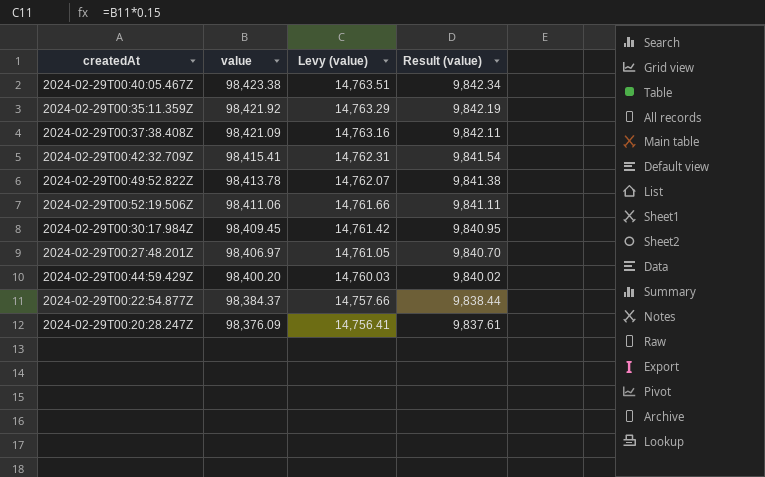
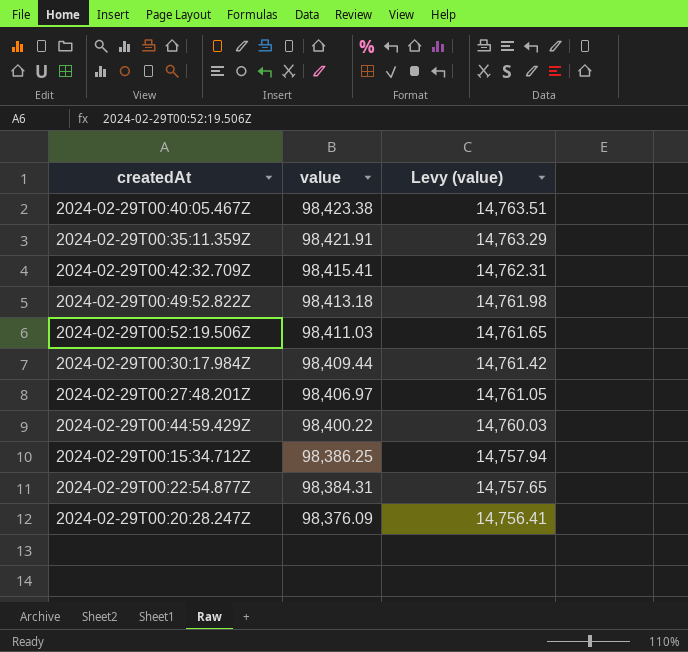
column Result (value) | formula: [value] * 0.1 -> none
row 2024-02-29T00:37:38.408Z: 98,421.09 | 14,763.16 | 9,842.11 -> none
2024-02-29T00:35:11.359Z | value: 98,421.92 -> 98,421.91
2024-02-29T00:49:52.822Z | value: 98,413.78 -> 98,413.18
2024-02-29T00:49:52.822Z | Levy (value): 14,762.07 -> 14,761.98
2024-02-29T00:52:19.506Z | value: 98,411.06 -> 98,411.03
2024-02-29T00:52:19.506Z | Levy (value): 14,761.66 -> 14,761.65
2024-02-29T00:30:17.984Z | value: 98,409.45 -> 98,409.44
2024-02-29T00:44:59.429Z | value: 98,400.20 -> 98,400.22
row 2024-02-29T00:15:34.712Z: none -> 98,386.25 | 14,757.94
2024-02-29T00:22:54.877Z | value: 98,384.37 -> 98,384.31
2024-02-29T00:22:54.877Z | Levy (value): 14,757.66 -> 14,757.65

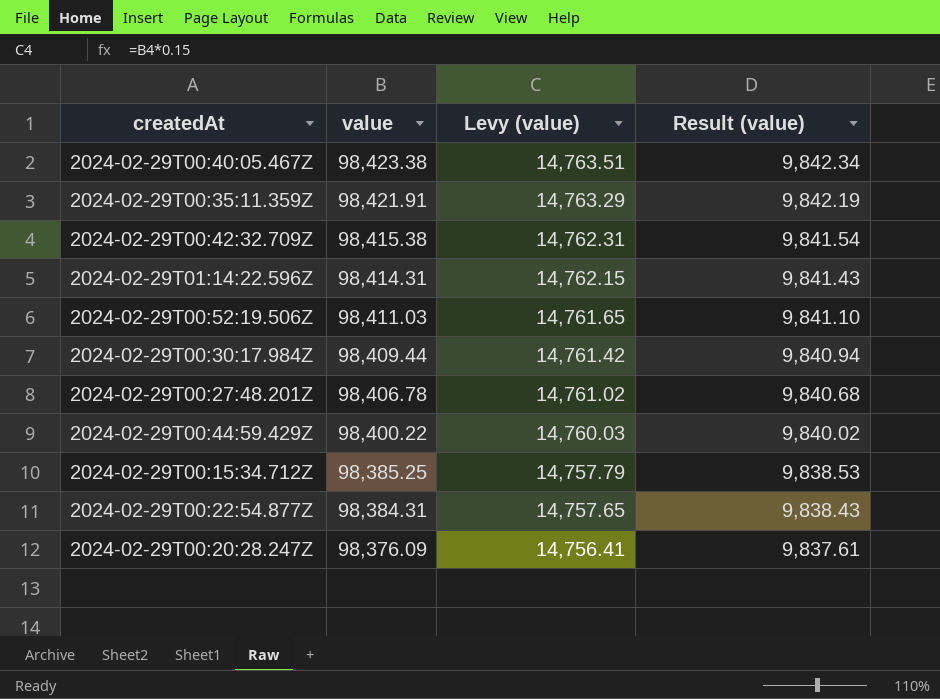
column Result (value) | formula: none -> [value] * 0.1
row 2024-02-29T00:49:52.822Z: 98,413.18 | 14,761.98 -> none
2024-02-29T00:42:32.709Z | value: 98,415.41 -> 98,415.38
row 2024-02-29T01:14:22.596Z: none -> 98,414.31 | 14,762.15 | 9,841.43
2024-02-29T00:27:48.201Z | value: 98,406.97 -> 98,406.78
2024-02-29T00:27:48.201Z | Levy (value): 14,761.05 -> 14,761.02
2024-02-29T00:15:34.712Z | value: 98,386.25 -> 98,385.25
2024-02-29T00:15:34.712Z | Levy (value): 14,757.94 -> 14,757.79

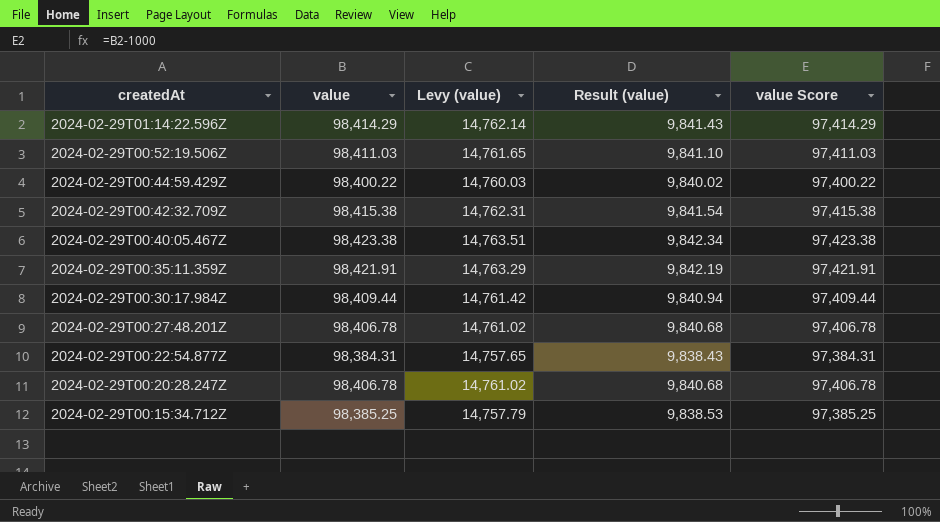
row order: value descending -> createdAt descending
column value Score | formula: none -> [value] - 1000
2024-02-29T01:14:22.596Z | value: 98,414.31 -> 98,414.29
2024-02-29T01:14:22.596Z | Levy (value): 14,762.15 -> 14,762.14
2024-02-29T00:20:28.247Z | value: 98,376.09 -> 98,406.78
2024-02-29T00:20:28.247Z | Levy (value): 14,756.41 -> 14,761.02
2024-02-29T00:20:28.247Z | Result (value): 9,837.61 -> 9,840.68

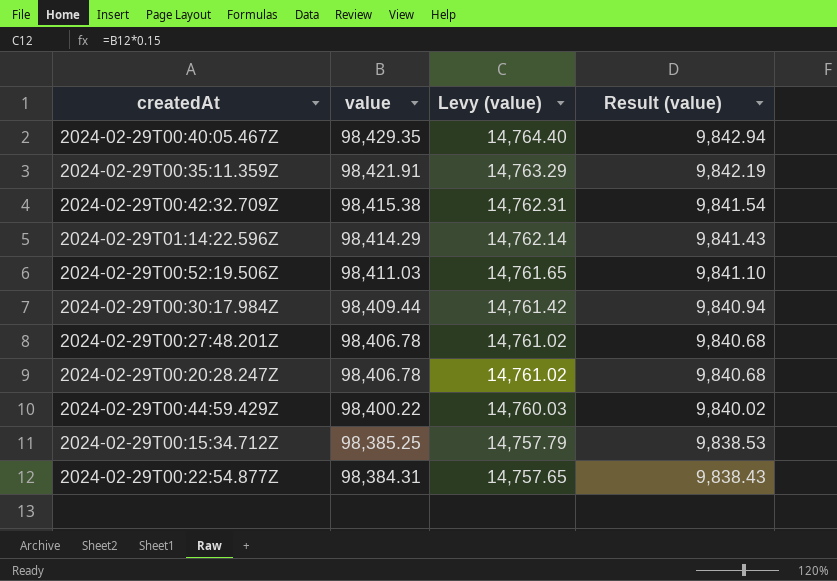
row order: createdAt descending -> value descending
column value Score | formula: [value] - 1000 -> none
2024-02-29T00:40:05.467Z | value: 98,423.38 -> 98,429.35
2024-02-29T00:40:05.467Z | Levy (value): 14,763.51 -> 14,764.40
2024-02-29T00:40:05.467Z | Result (value): 9,842.34 -> 9,842.94

